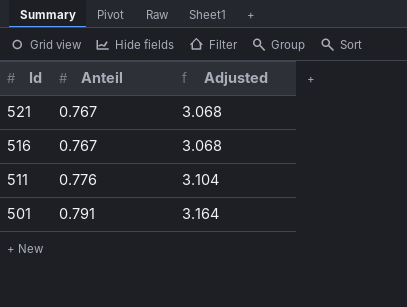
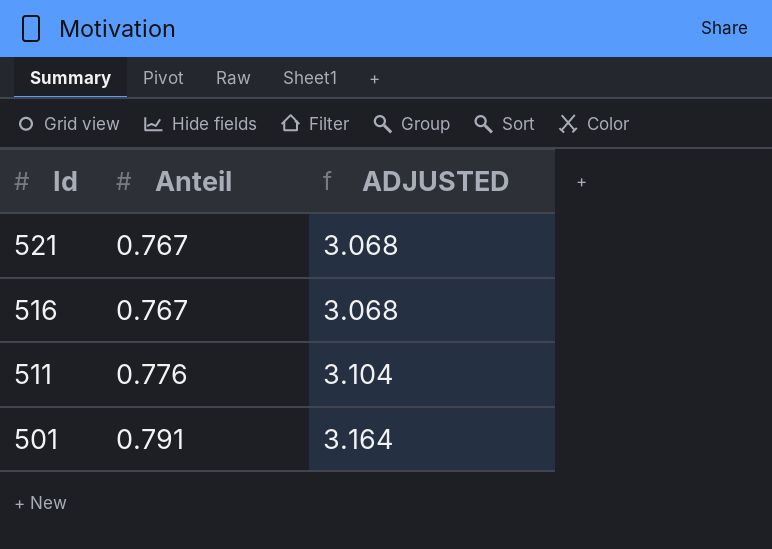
column name: Adjusted -> ADJUSTED

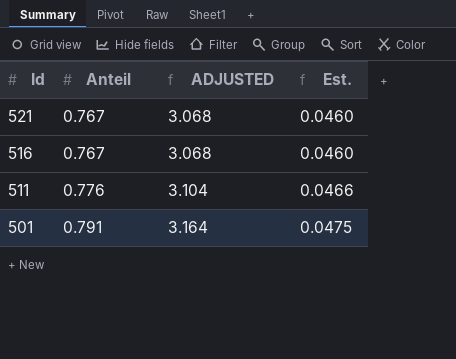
column Est. | formula: none -> [Anteil] * 0.06

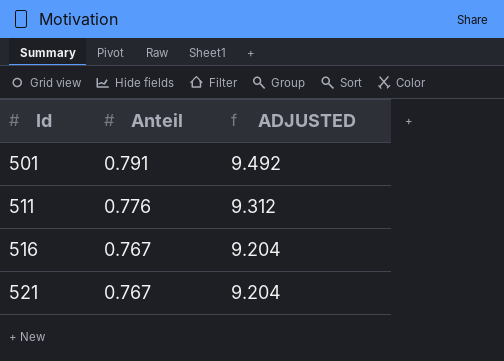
row order: Id descending -> Id ascending
column Est. | formula: [Anteil] * 0.06 -> none
column ADJUSTED | formula: [Anteil] * 4 -> [Anteil] * 12

